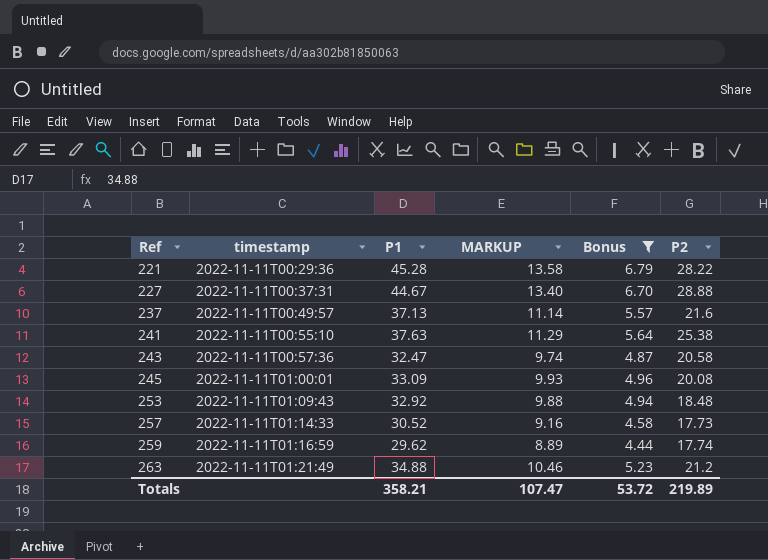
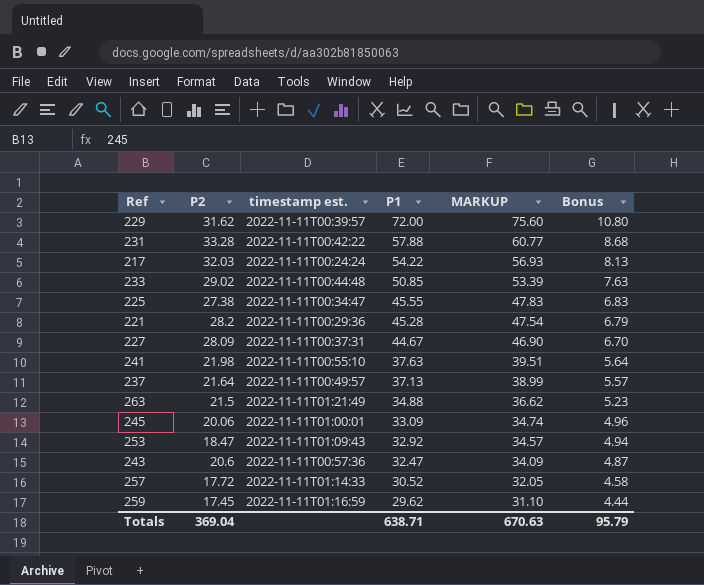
filter: Bonus <= 6.79 -> none
row order: Ref ascending -> P1 descending
column P2 | position: 6 -> 2
column name: timestamp -> timestamp est.
column MARKUP | formula: [P1] * 0.3 -> [P1] * 1.05
221 | P2: 28.22 -> 28.2
227 | P2: 28.88 -> 28.09
241 | P2: 25.38 -> 21.98
237 | P2: 21.6 -> 21.64
263 | P2: 21.2 -> 21.5
245 | P2: 20.08 -> 20.06
253 | P2: 18.48 -> 18.47
243 | P2: 20.58 -> 20.6
257 | P2: 17.73 -> 17.72
259 | P2: 17.74 -> 17.45
Totals | P2: 219.89 -> 369.04
Totals | P1: 358.21 -> 638.71
Totals | MARKUP: 107.47 -> 670.63
Totals | Bonus: 53.72 -> 95.79

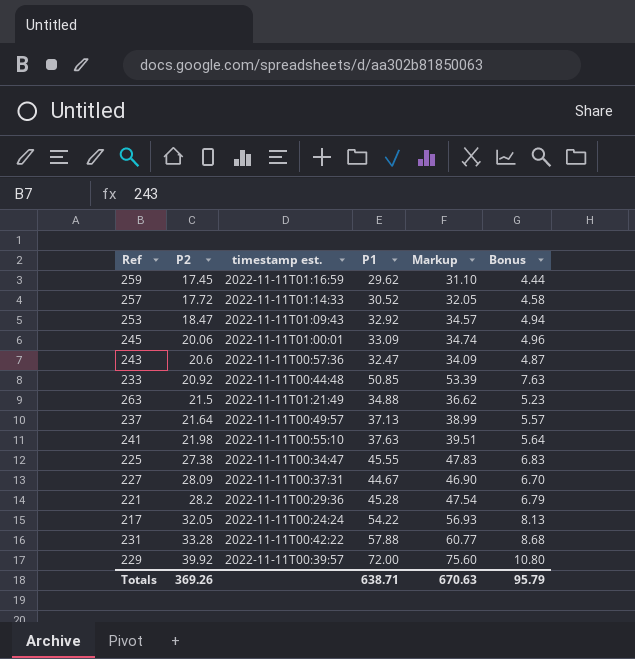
row order: P1 descending -> P2 ascending
column name: MARKUP -> Markup
233 | P2: 29.02 -> 20.92
217 | P2: 32.03 -> 32.05
229 | P2: 31.62 -> 39.92
Totals | P2: 369.04 -> 369.26

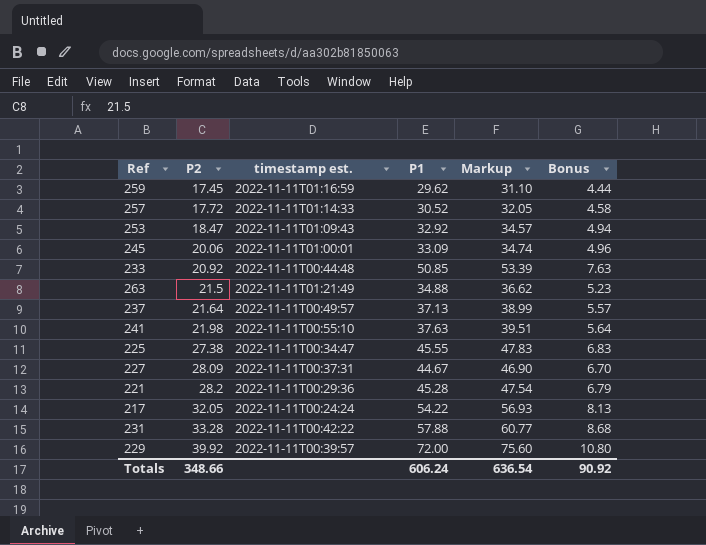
row 243: 20.6 | 2022-11-11T00:57:36 | 32.47 | 34.09 | 4.87 -> none
Totals | P2: 369.26 -> 348.66
Totals | P1: 638.71 -> 606.24
Totals | Markup: 670.63 -> 636.54
Totals | Bonus: 95.79 -> 90.92

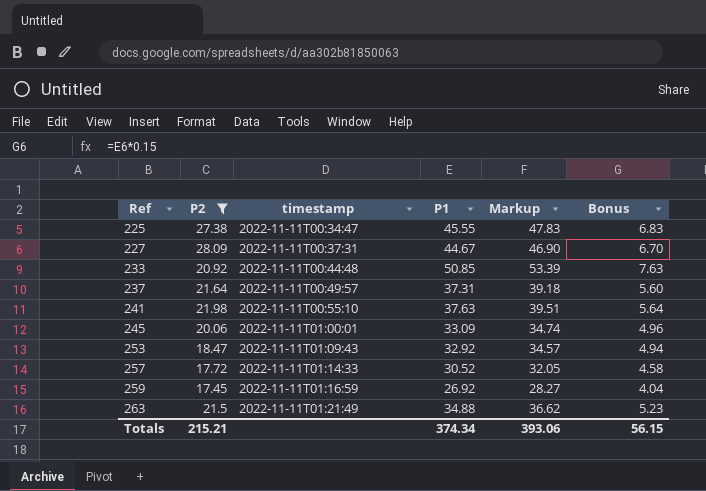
filter: none -> P2 <= 28.09
row order: P2 ascending -> Ref ascending
column name: timestamp est. -> timestamp
237 | P1: 37.13 -> 37.31
237 | Markup: 38.99 -> 39.18
237 | Bonus: 5.57 -> 5.60
259 | P1: 29.62 -> 26.92
259 | Markup: 31.10 -> 28.27
259 | Bonus: 4.44 -> 4.04
Totals | P2: 348.66 -> 215.21
Totals | P1: 606.24 -> 374.34
Totals | Markup: 636.54 -> 393.06
Totals | Bonus: 90.92 -> 56.15

